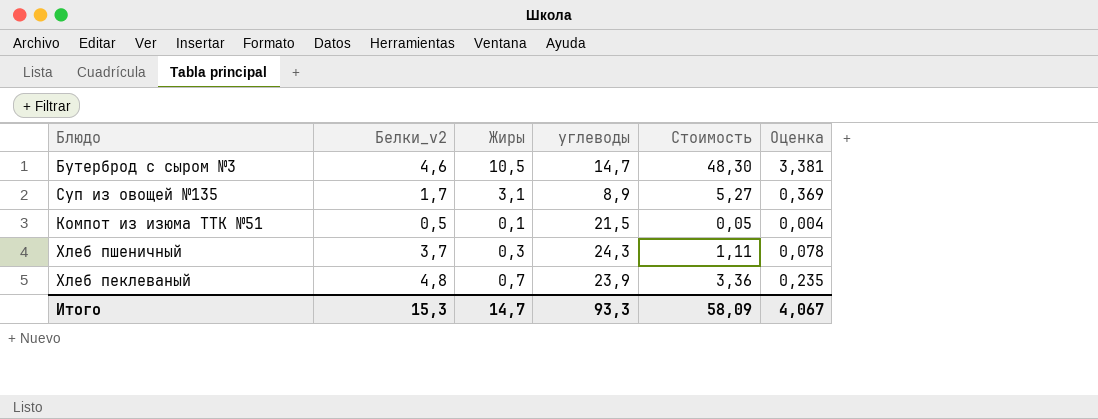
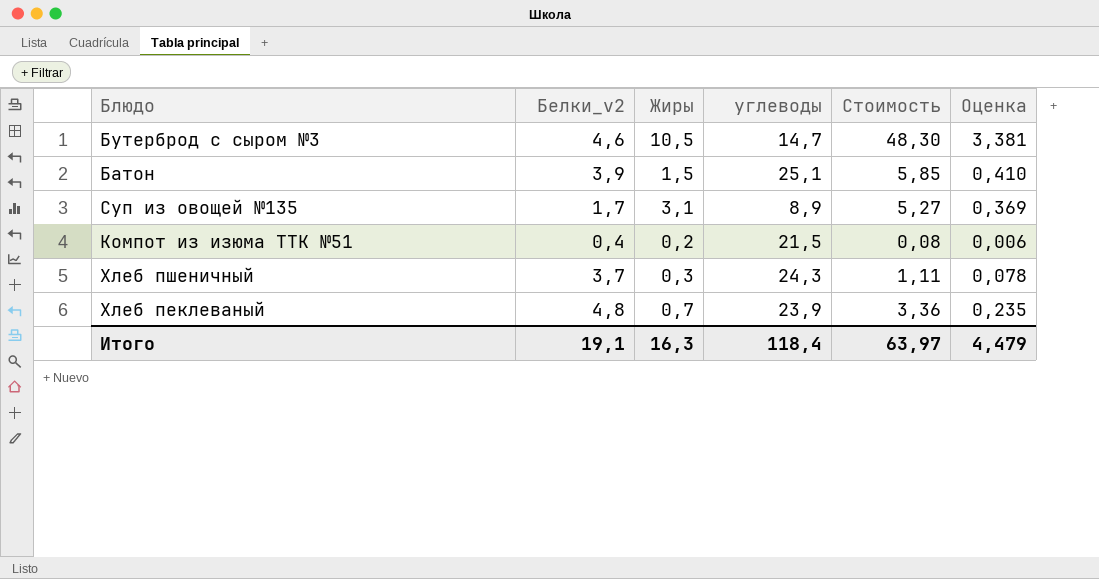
row Батон: none -> 3,9 | 1,5 | 25,1 | 5,85 | 0,410
Компот из изюма ТТК №51 | Белки_v2: 0,5 -> 0,4
Компот из изюма ТТК №51 | Жиры: 0,1 -> 0,2
Компот из изюма ТТК №51 | Стоимость: 0,05 -> 0,08
Компот из изюма ТТК №51 | Оценка: 0,004 -> 0,006
Итого | Белки_v2: 15,3 -> 19,1
Итого | Жиры: 14,7 -> 16,3
Итого | углеводы: 93,3 -> 118,4
Итого | Стоимость: 58,09 -> 63,97
Итого | Оценка: 4,067 -> 4,479

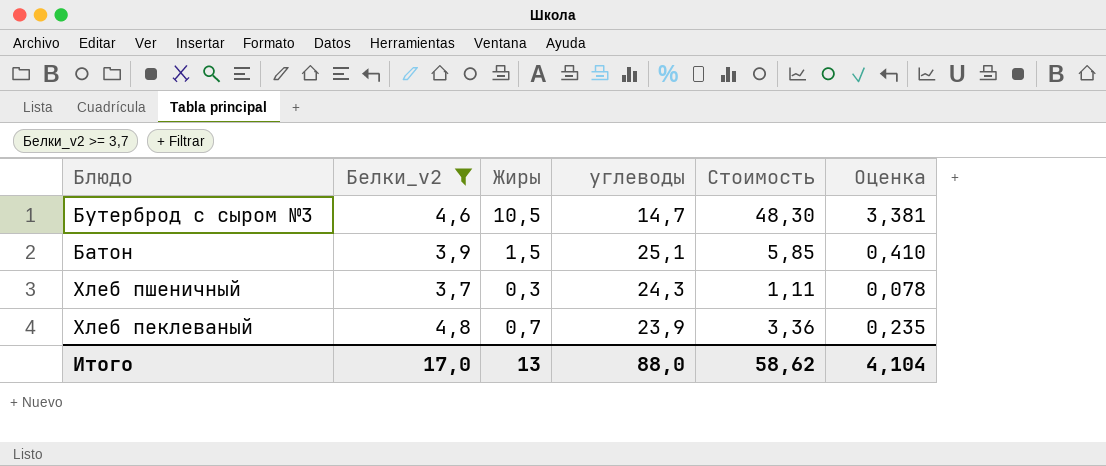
filter: none -> Белки_v2 >= 3,7
Итого | Белки_v2: 19,1 -> 17,0
Итого | Жиры: 16,3 -> 13
Итого | углеводы: 118,4 -> 88,0
Итого | Стоимость: 63,97 -> 58,62
Итого | Оценка: 4,479 -> 4,104

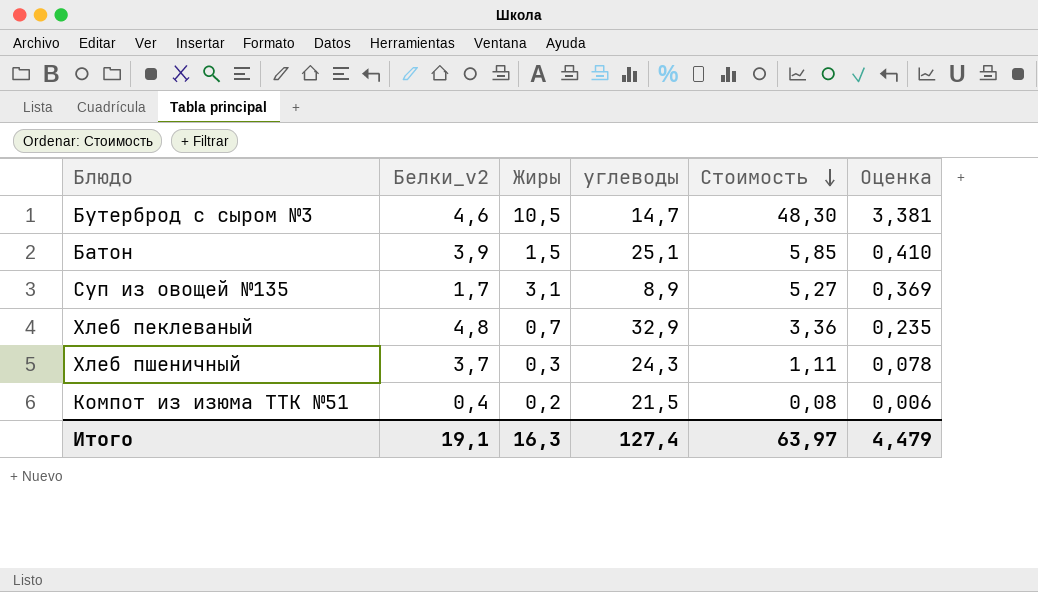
filter: Белки_v2 >= 3,7 -> none
row order: none -> Стоимость descending
Хлеб пеклеваный | углеводы: 23,9 -> 32,9
Итого | Белки_v2: 17,0 -> 19,1
Итого | Жиры: 13 -> 16,3
Итого | углеводы: 88,0 -> 127,4
Итого | Стоимость: 58,62 -> 63,97
Итого | Оценка: 4,104 -> 4,479

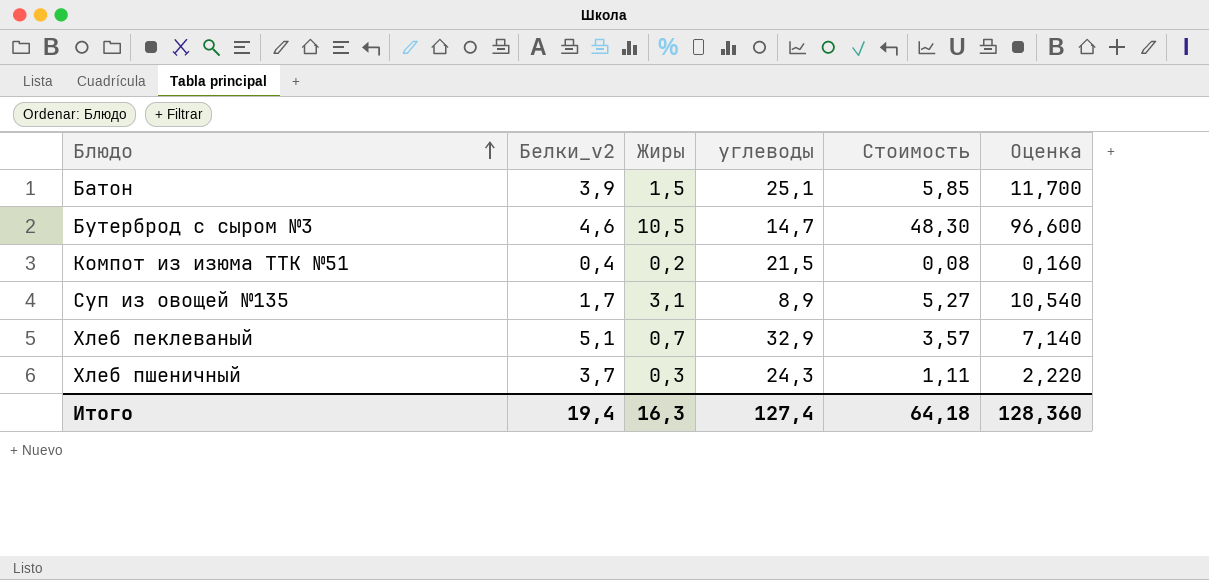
row order: Стоимость descending -> Блюдо ascending
column Оценка | formula: [Стоимость] * 0,07 -> [Стоимость] * 2
Хлеб пеклеваный | Белки_v2: 4,8 -> 5,1
Хлеб пеклеваный | Стоимость: 3,36 -> 3,57
Итого | Белки_v2: 19,1 -> 19,4
Итого | Стоимость: 63,97 -> 64,18
Итого | Оценка: 4,479 -> 128,360

